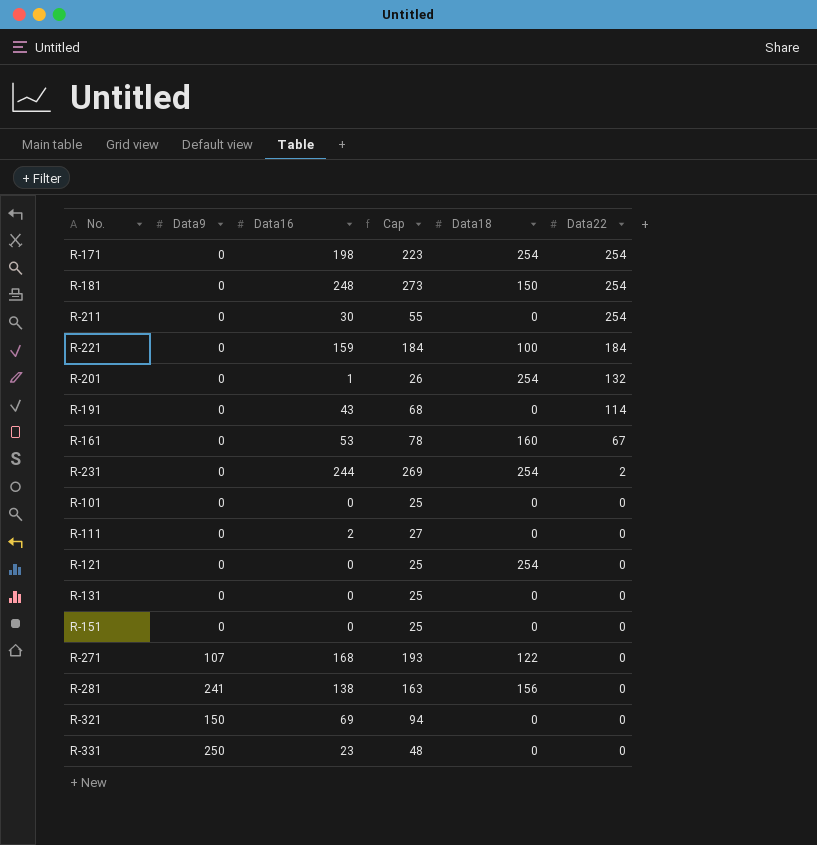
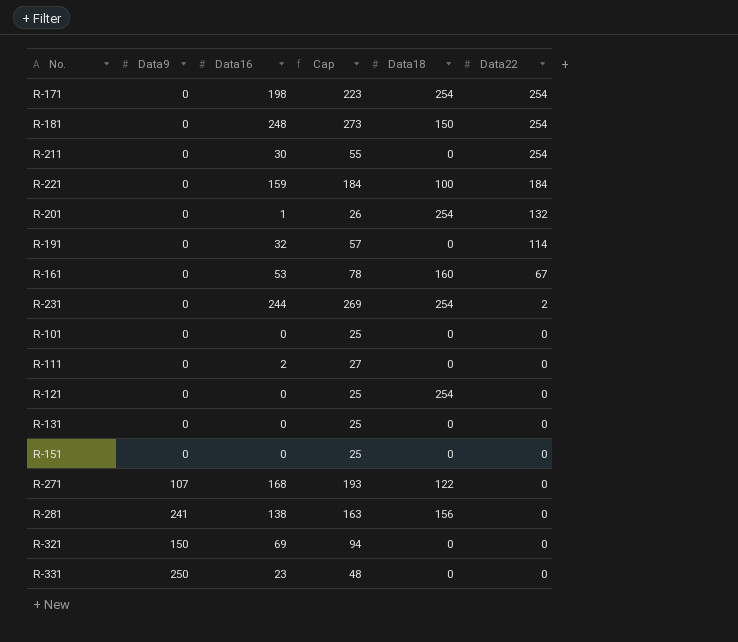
R-191 | Data16: 43 -> 32
R-191 | Cap: 68 -> 57

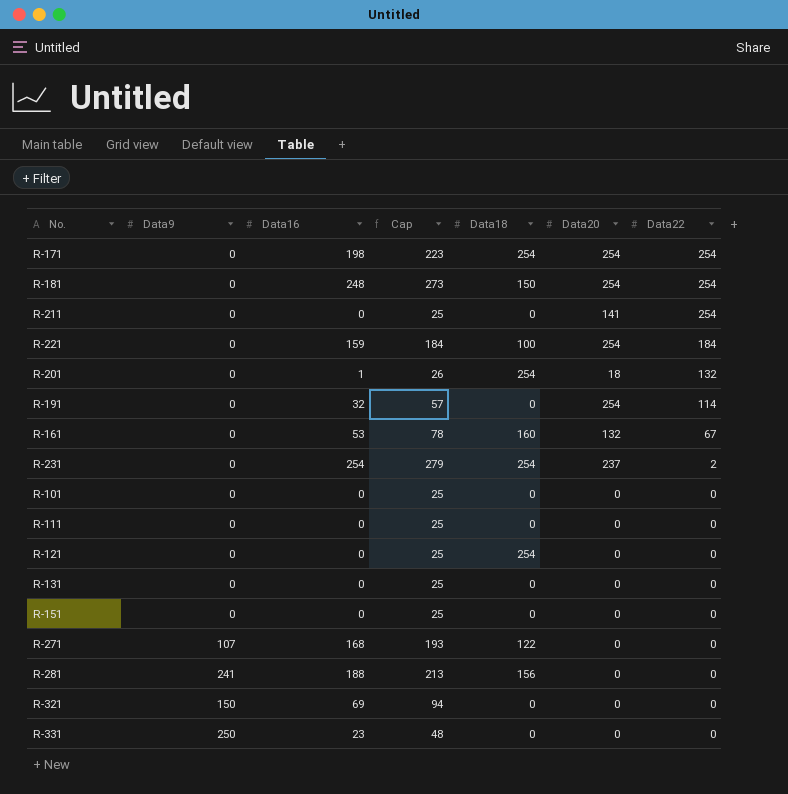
column Data20 | position: none -> 6
R-211 | Data16: 30 -> 0
R-211 | Cap: 55 -> 25
R-231 | Data16: 244 -> 254
R-231 | Cap: 269 -> 279
R-111 | Data16: 2 -> 0
R-111 | Cap: 27 -> 25
R-281 | Data16: 138 -> 188
R-281 | Cap: 163 -> 213

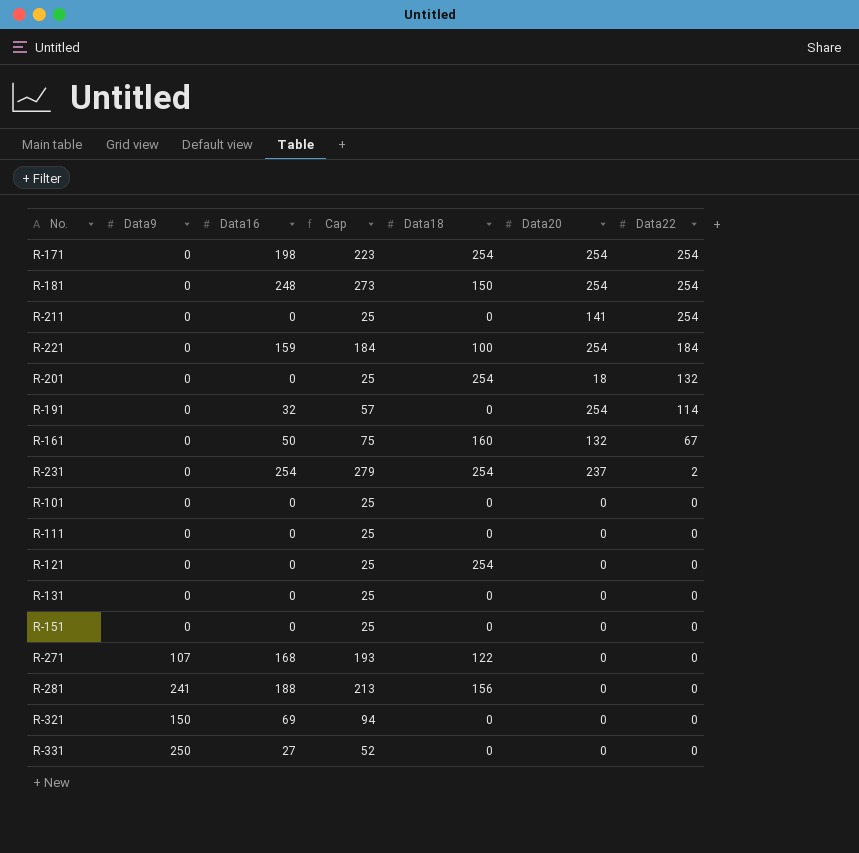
R-201 | Data16: 1 -> 0
R-201 | Cap: 26 -> 25
R-161 | Data16: 53 -> 50
R-161 | Cap: 78 -> 75
R-331 | Data16: 23 -> 27
R-331 | Cap: 48 -> 52

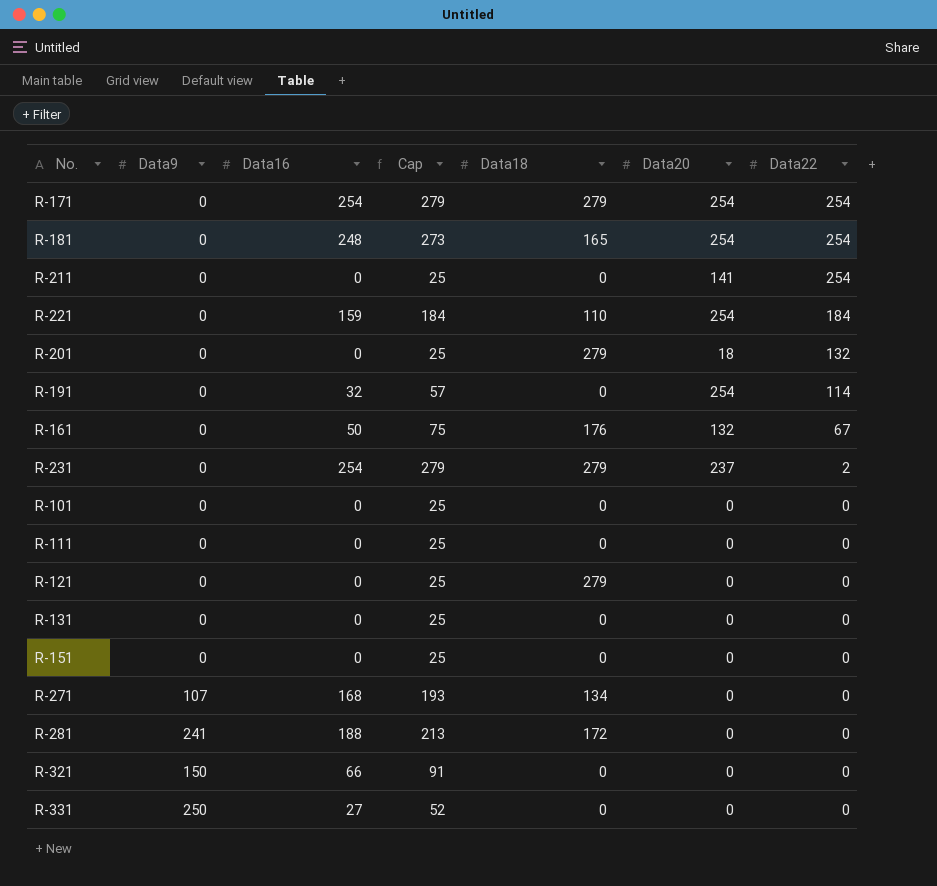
R-171 | Data16: 198 -> 254
R-171 | Cap: 223 -> 279
R-171 | Data18: 254 -> 279
R-181 | Data18: 150 -> 165
R-221 | Data18: 100 -> 110
R-201 | Data18: 254 -> 279
R-161 | Data18: 160 -> 176
R-231 | Data18: 254 -> 279
R-121 | Data18: 254 -> 279
R-271 | Data18: 122 -> 134
R-281 | Data18: 156 -> 172
R-321 | Data16: 69 -> 66
R-321 | Cap: 94 -> 91

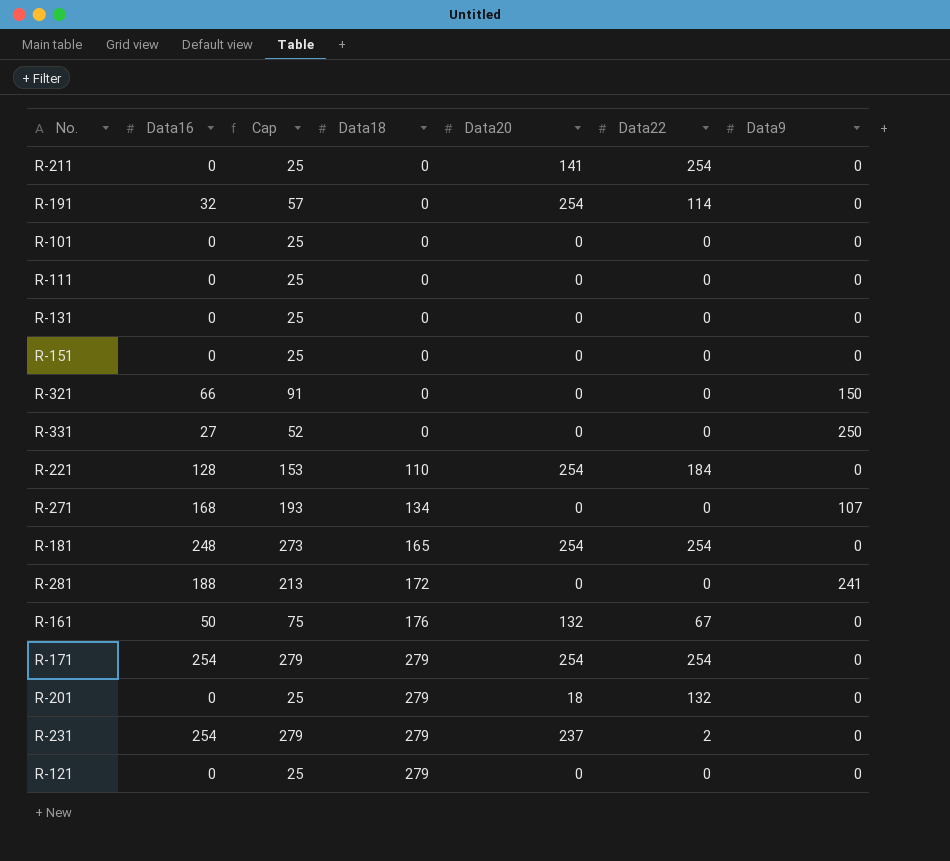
row order: Data22 descending -> Data18 ascending
column Data9 | position: 2 -> 7
R-221 | Data16: 159 -> 128
R-221 | Cap: 184 -> 153

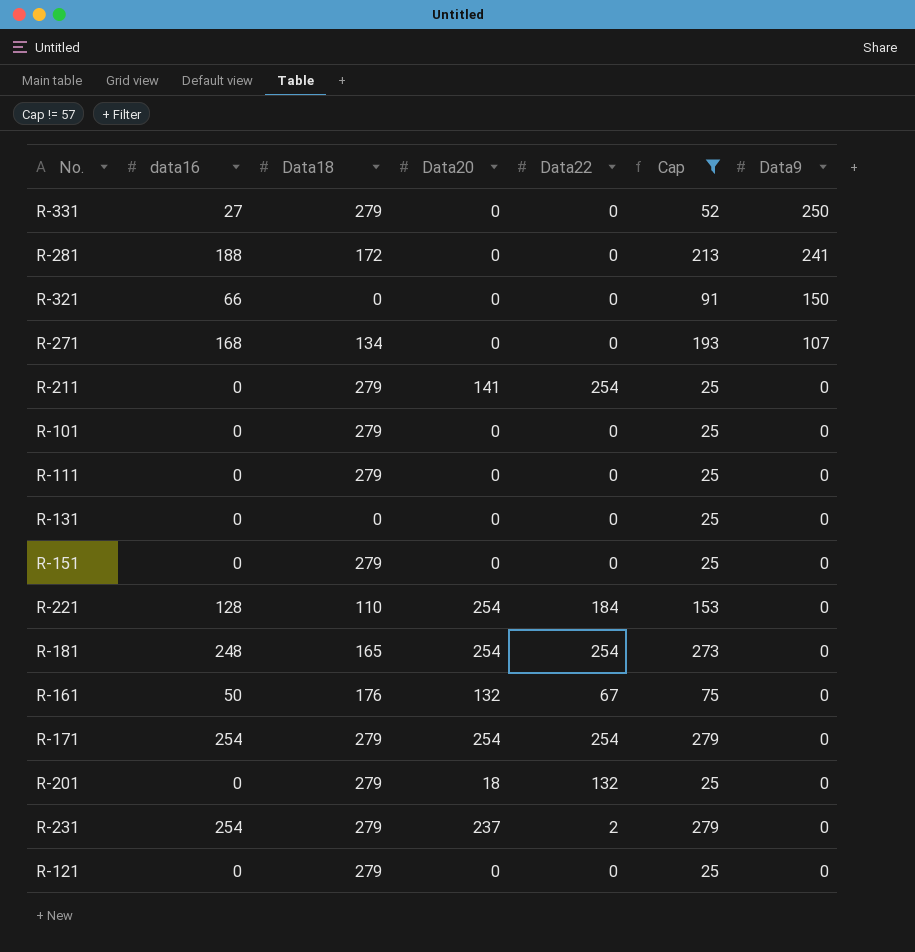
filter: none -> Cap != 57
row order: Data18 ascending -> Data9 descending
column name: Data16 -> data16
column Cap | position: 3 -> 6
R-331 | Data18: 0 -> 279
R-211 | Data18: 0 -> 279
R-101 | Data18: 0 -> 279
R-111 | Data18: 0 -> 279
R-151 | Data18: 0 -> 279

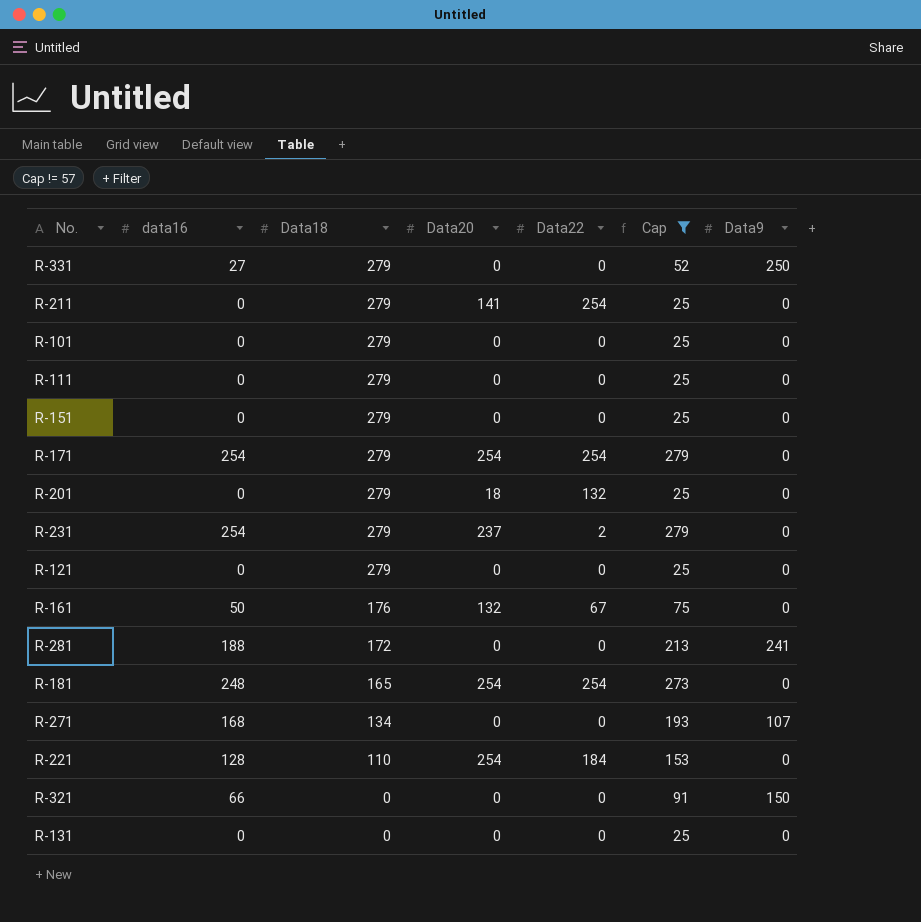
row order: Data9 descending -> Data18 descending

